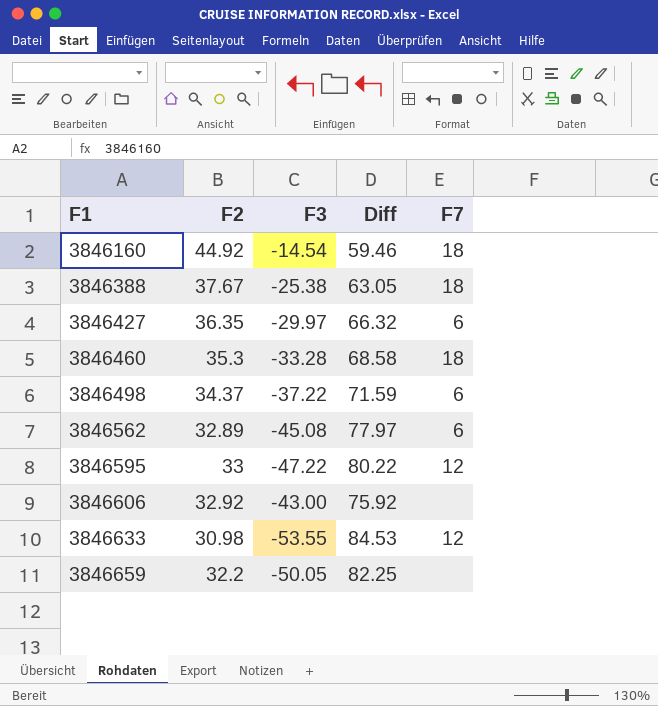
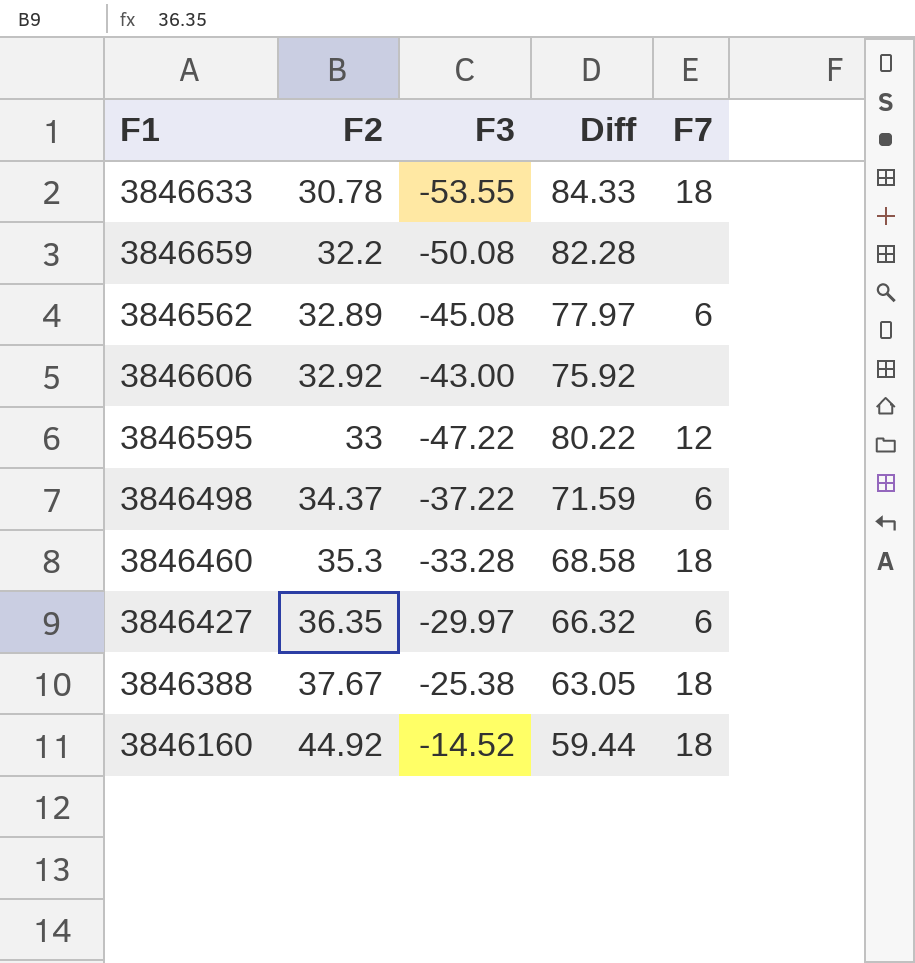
row order: F1 ascending -> F2 ascending
3846633 | F2: 30.98 -> 30.78
3846633 | Diff: 84.53 -> 84.33
3846633 | F7: 12 -> 18
3846659 | F3: -50.05 -> -50.08
3846659 | Diff: 82.25 -> 82.28
3846160 | F3: -14.54 -> -14.52
3846160 | Diff: 59.46 -> 59.44

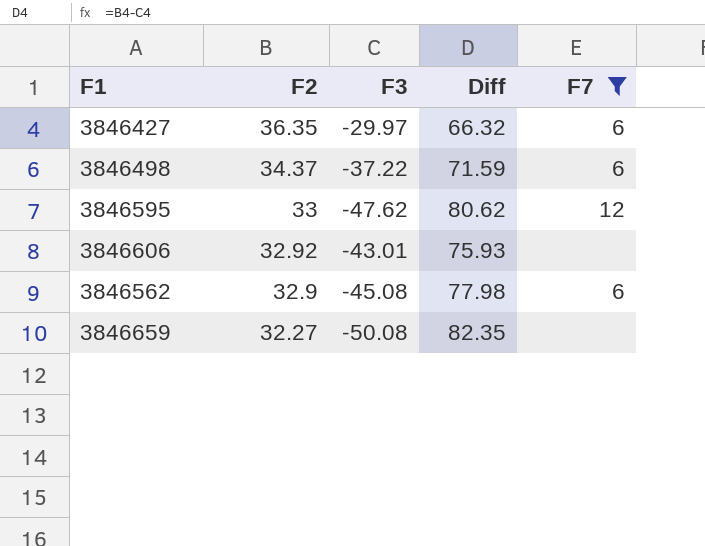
filter: none -> F7 != 18
row order: F2 ascending -> F2 descending
3846595 | F3: -47.22 -> -47.62
3846595 | Diff: 80.22 -> 80.62
3846606 | F3: -43.00 -> -43.01
3846606 | Diff: 75.92 -> 75.93
3846562 | F2: 32.89 -> 32.9
3846562 | Diff: 77.97 -> 77.98
3846659 | F2: 32.2 -> 32.27
3846659 | Diff: 82.28 -> 82.35

